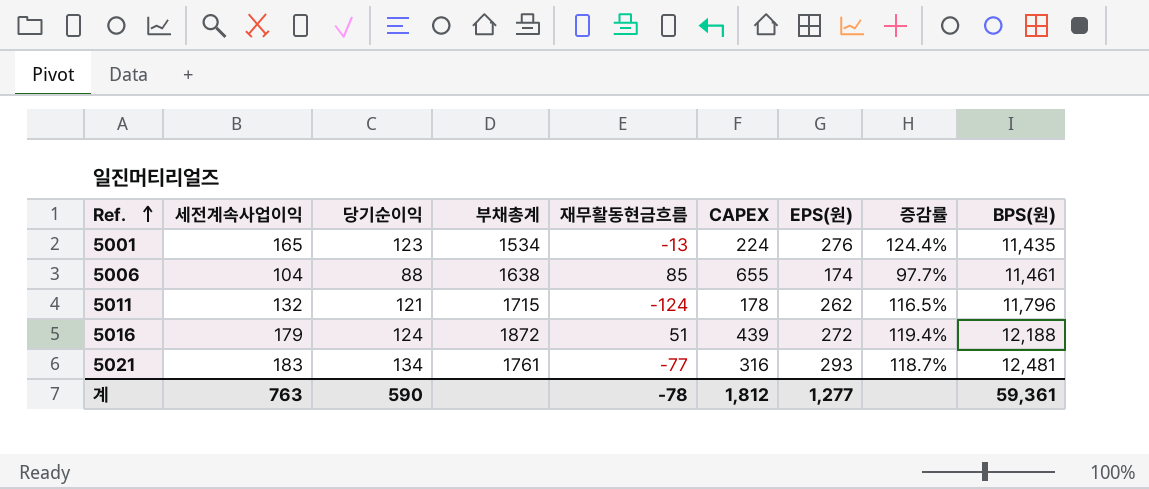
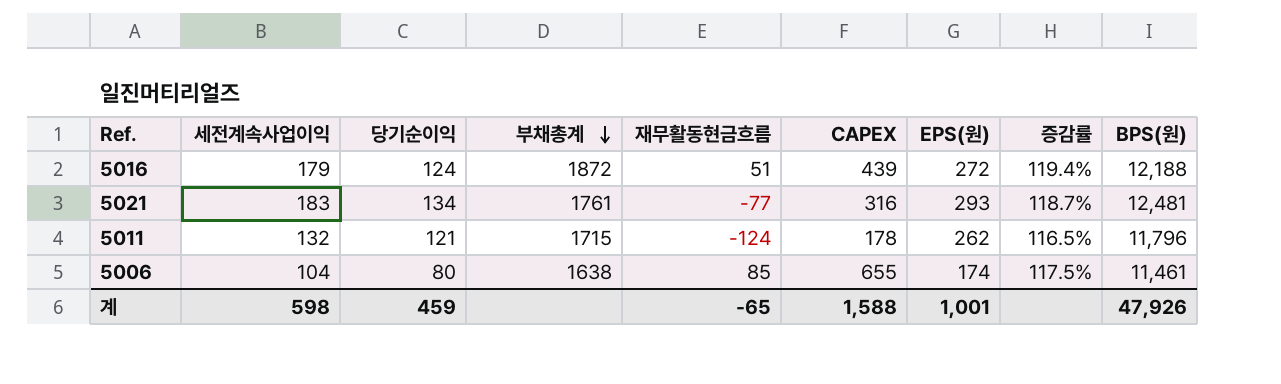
row order: Ref. ascending -> 부채총계 descending
row 5001: 165 | 123 | 1534 | -13 | 224 | 276 | 124.4% | 11,435 -> none
5006 | 당기순이익: 88 -> 80
5006 | 증감률: 97.7% -> 117.5%
계 | 세전계속사업이익: 763 -> 598
계 | 당기순이익: 590 -> 459
계 | 재무활동현금흐름: -78 -> -65
계 | CAPEX: 1,812 -> 1,588
계 | EPS(원): 1,277 -> 1,001
계 | BPS(원): 59,361 -> 47,926

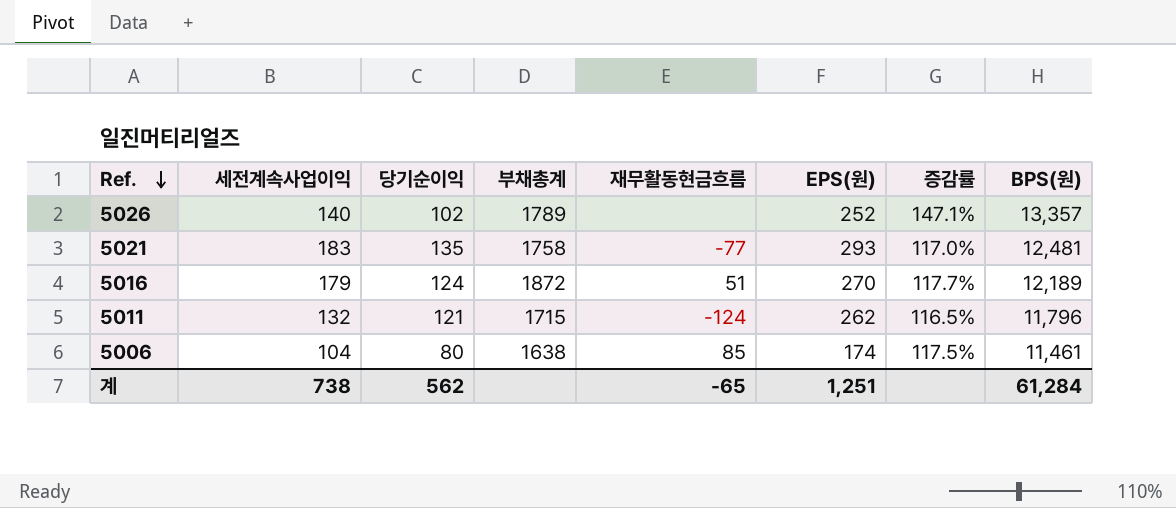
row order: 부채총계 descending -> Ref. descending
column CAPEX | position: 6 -> none
row 5026: none -> 140 | 102 | 1789 | none | 252 | 147.1% | 13,357
5021 | 당기순이익: 134 -> 135
5021 | 부채총계: 1761 -> 1758
5021 | 증감률: 118.7% -> 117.0%
5016 | EPS(원): 272 -> 270
5016 | 증감률: 119.4% -> 117.7%
5016 | BPS(원): 12,188 -> 12,189
계 | 세전계속사업이익: 598 -> 738
계 | 당기순이익: 459 -> 562
계 | EPS(원): 1,001 -> 1,251
계 | BPS(원): 47,926 -> 61,284

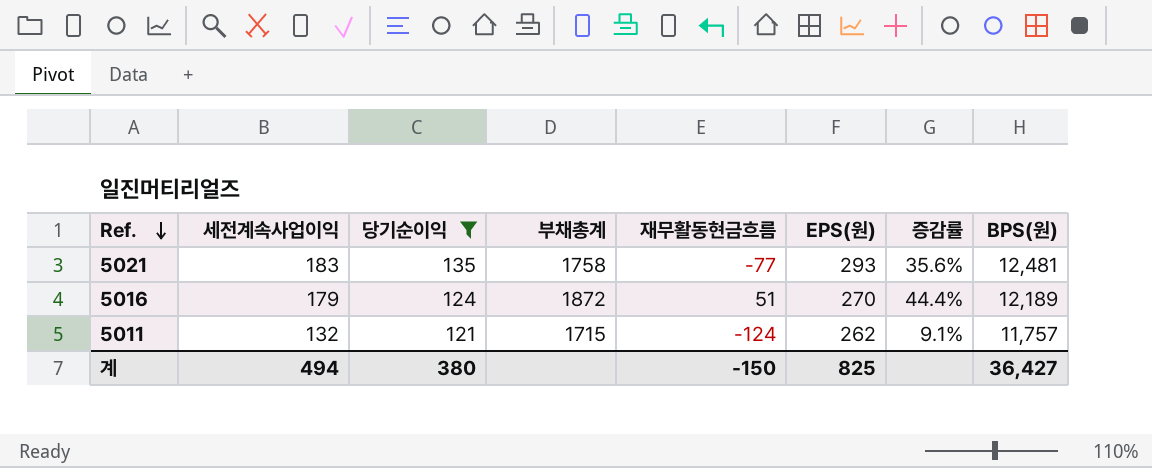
filter: none -> 당기순이익 >= 121
column 증감률 | formula: ([EPS(원)] - [당기순이익]) / [당기순이익] -> ([세전계속사업이익] - [당기순이익]) / [당기순이익]
5011 | BPS(원): 11,796 -> 11,757
계 | 세전계속사업이익: 738 -> 494
계 | 당기순이익: 562 -> 380
계 | 재무활동현금흐름: -65 -> -150
계 | EPS(원): 1,251 -> 825
계 | BPS(원): 61,284 -> 36,427

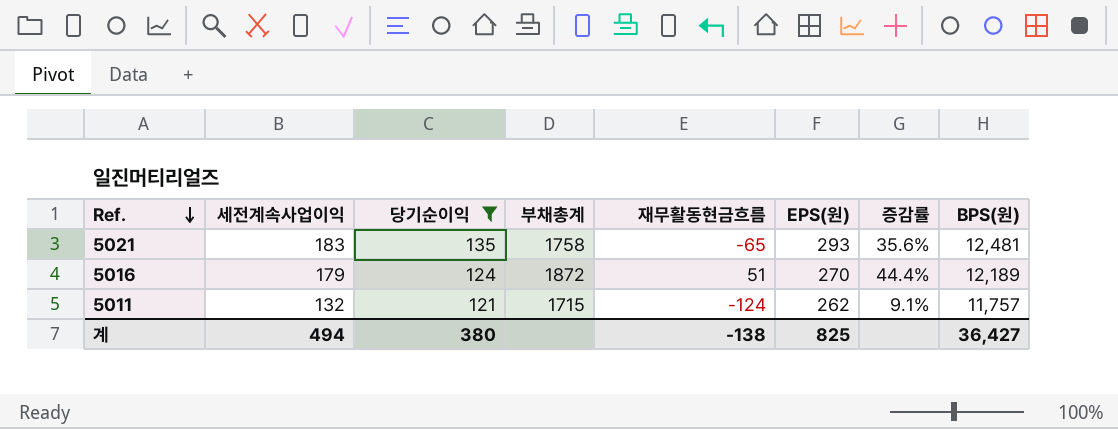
5021 | 재무활동현금흐름: -77 -> -65
계 | 재무활동현금흐름: -150 -> -138

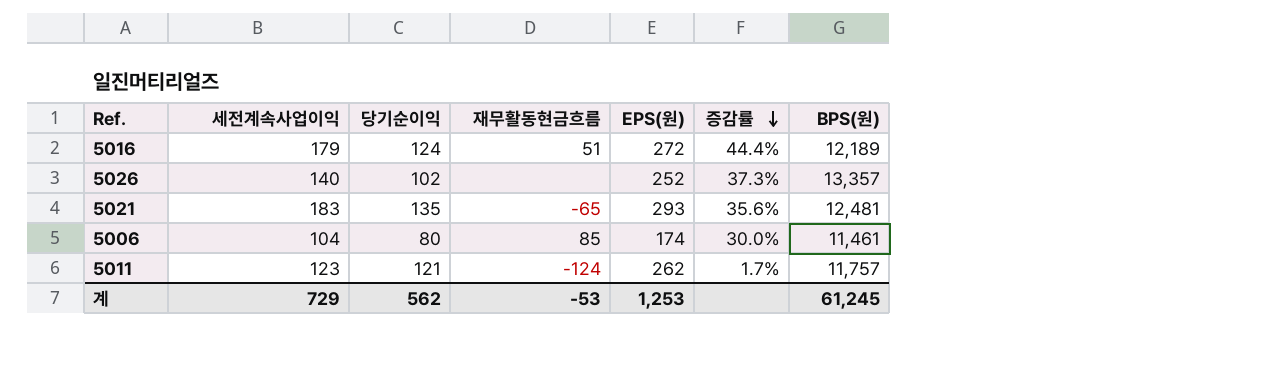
filter: 당기순이익 >= 121 -> none
row order: Ref. descending -> 증감률 descending
column 부채총계 | position: 4 -> none
5016 | EPS(원): 270 -> 272
5011 | 세전계속사업이익: 132 -> 123
5011 | 증감률: 9.1% -> 1.7%
계 | 세전계속사업이익: 494 -> 729
계 | 당기순이익: 380 -> 562
계 | 재무활동현금흐름: -138 -> -53
계 | EPS(원): 825 -> 1,253
계 | BPS(원): 36,427 -> 61,245

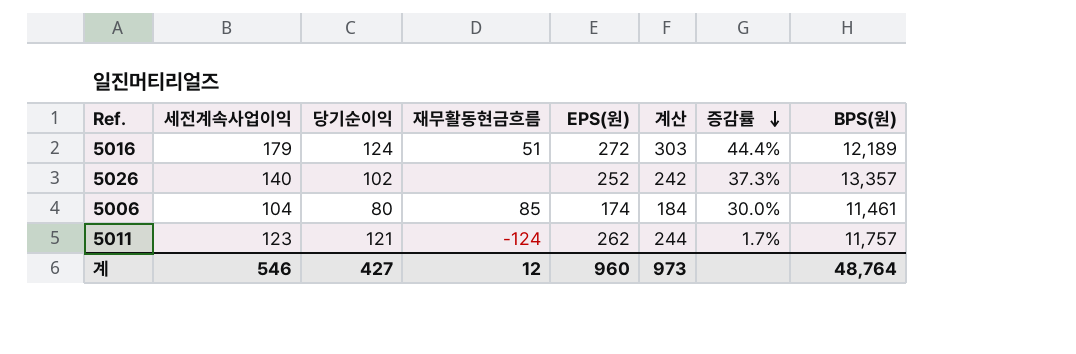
column 계산 | formula: none -> [세전계속사업이익] + [당기순이익]
row 5021: 183 | 135 | -65 | 293 | 35.6% | 12,481 -> none
계 | 세전계속사업이익: 729 -> 546
계 | 당기순이익: 562 -> 427
계 | 재무활동현금흐름: -53 -> 12
계 | EPS(원): 1,253 -> 960
계 | BPS(원): 61,245 -> 48,764

